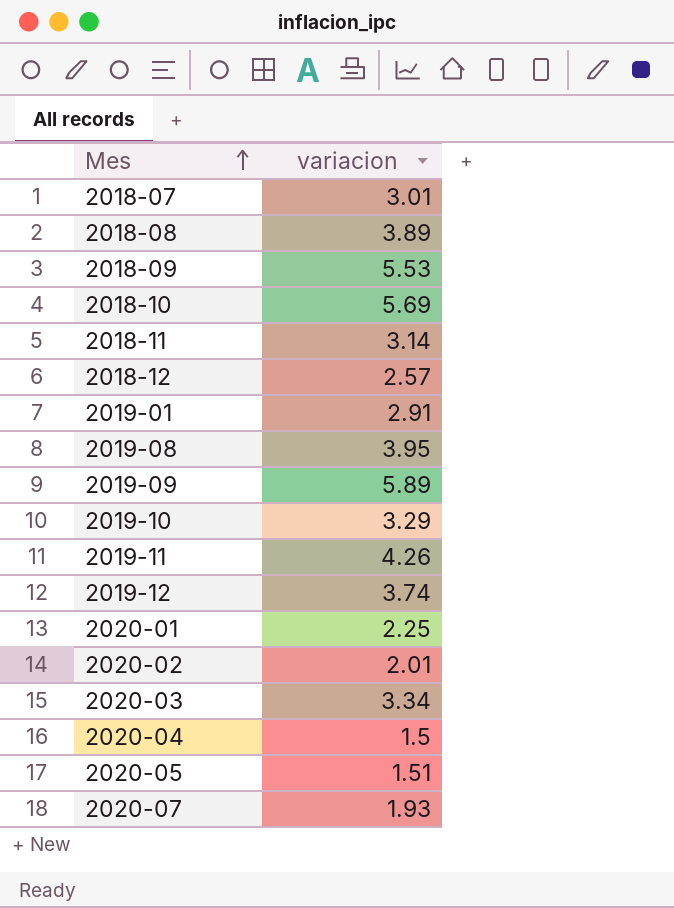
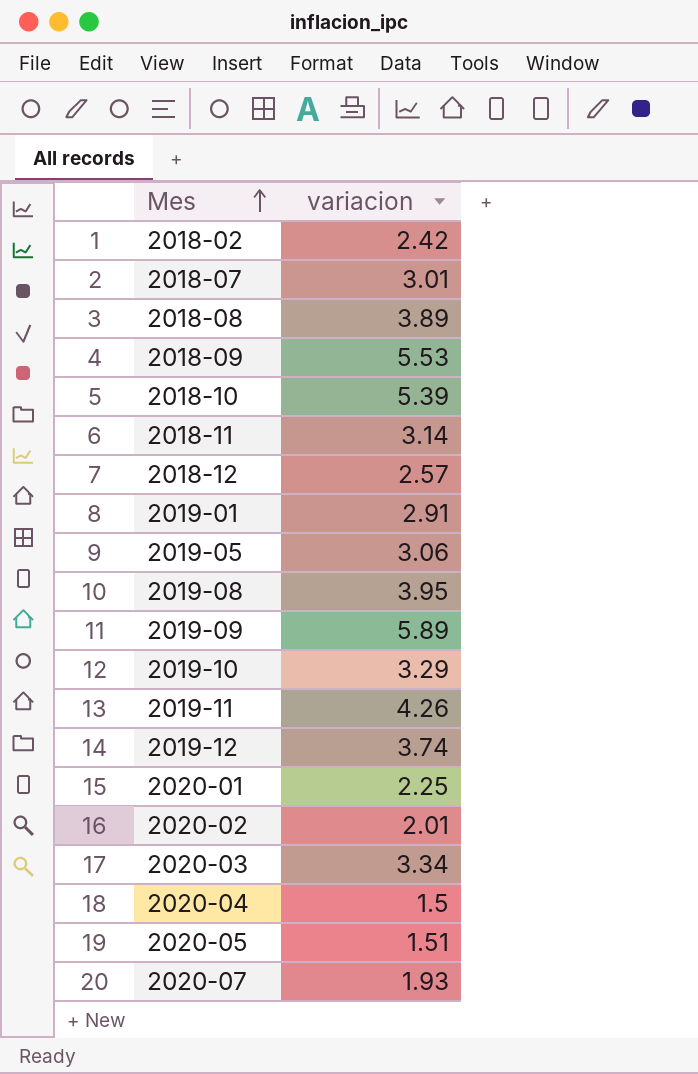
row 2018-02: none -> 2.42
2018-10 | variacion: 5.69 -> 5.39
row 2019-05: none -> 3.06

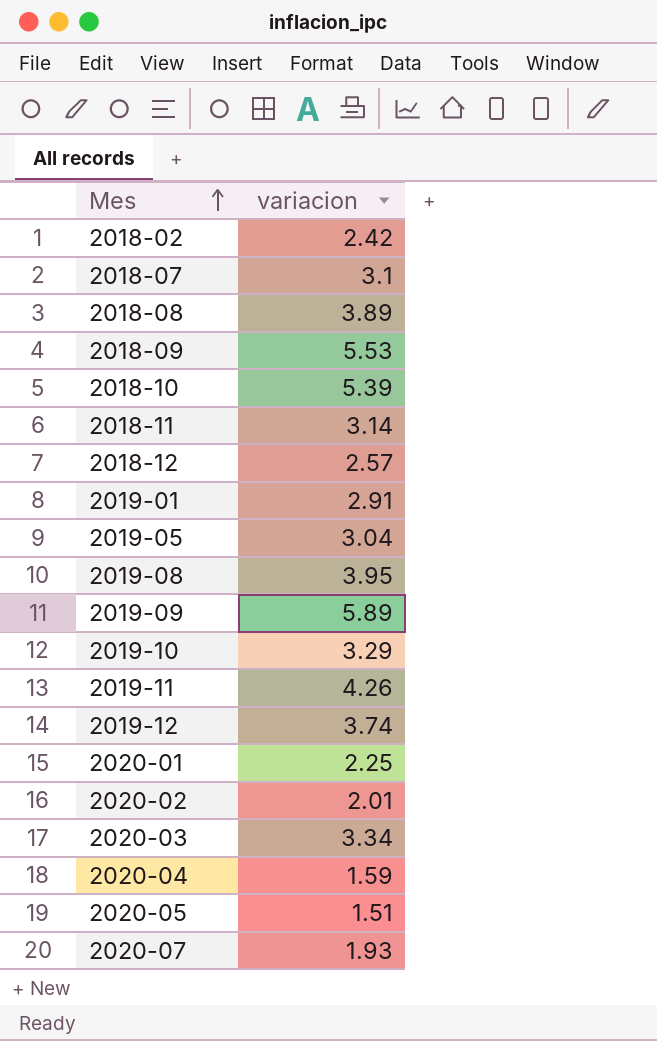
2018-07 | variacion: 3.01 -> 3.1
2019-05 | variacion: 3.06 -> 3.04
2020-04 | variacion: 1.5 -> 1.59

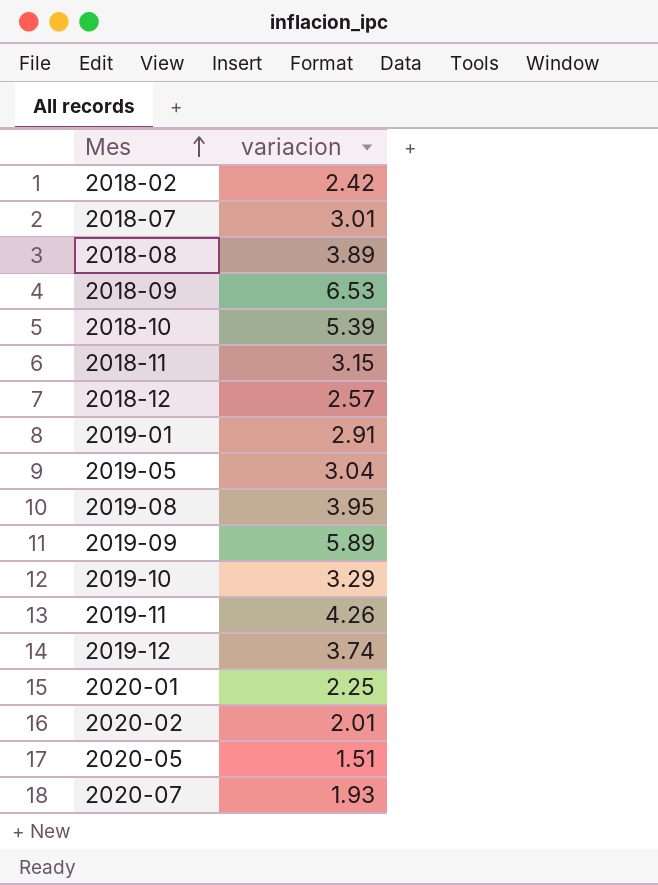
row 2020-03: 3.34 -> none
row 2020-04: 1.59 -> none
2018-07 | variacion: 3.1 -> 3.01
2018-09 | variacion: 5.53 -> 6.53
2018-11 | variacion: 3.14 -> 3.15

